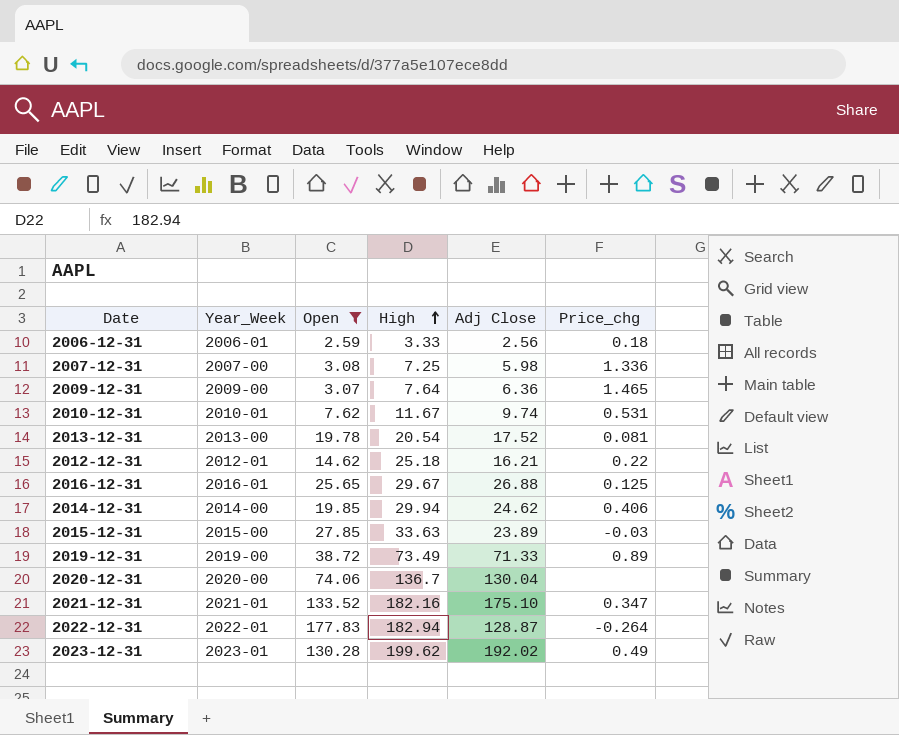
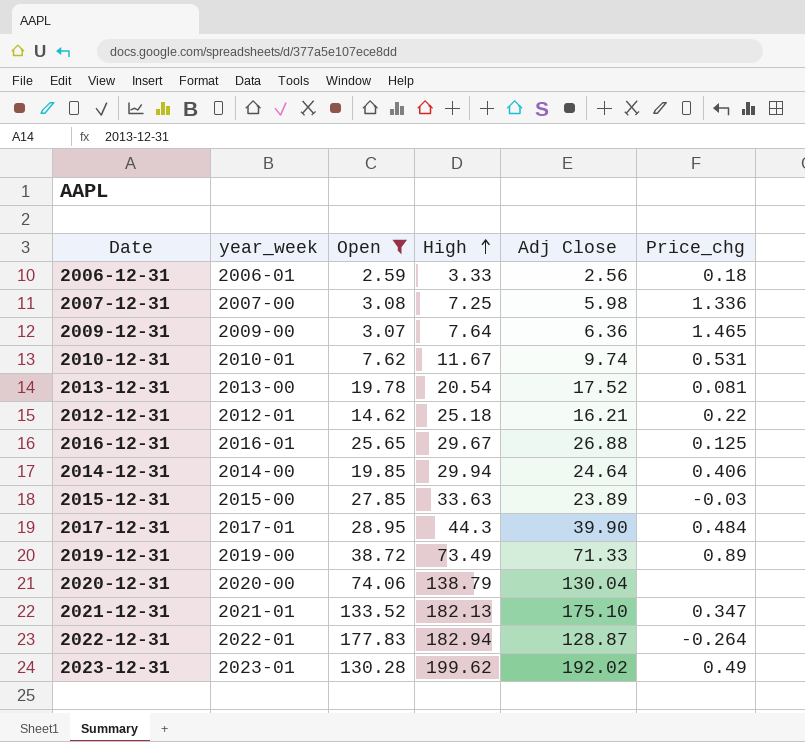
column name: Year_Week -> year_week
2014-12-31 | Adj Close: 24.62 -> 24.64
row 2017-12-31: none -> 2017-01 | 28.95 | 44.3 | 39.90 | 0.484
2020-12-31 | High: 136.7 -> 138.79
2021-12-31 | High: 182.16 -> 182.13

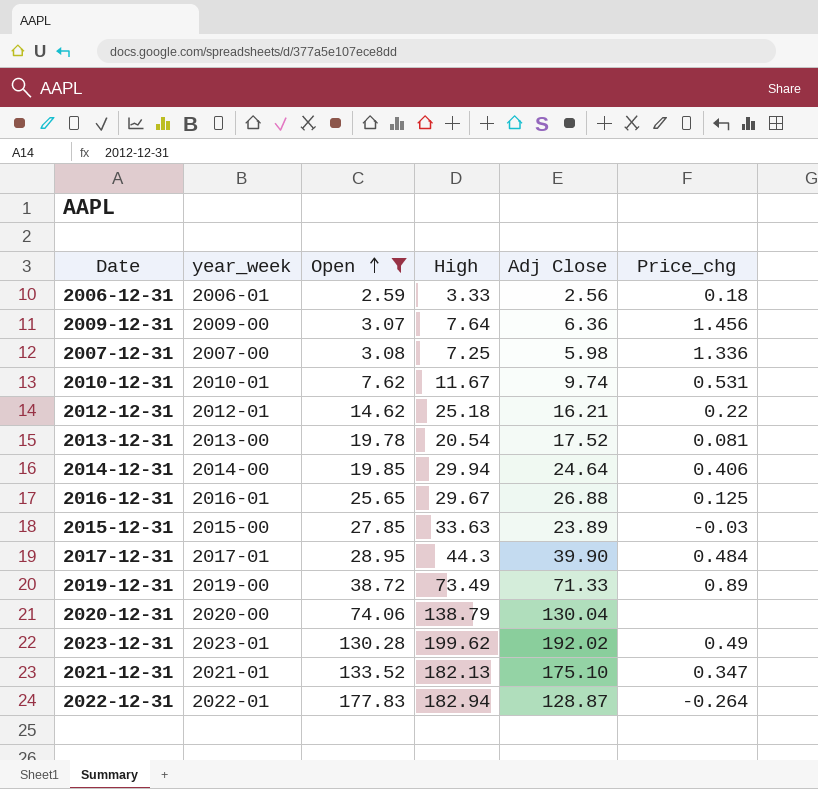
row order: High ascending -> Open ascending
2009-12-31 | Price_chg: 1.465 -> 1.456

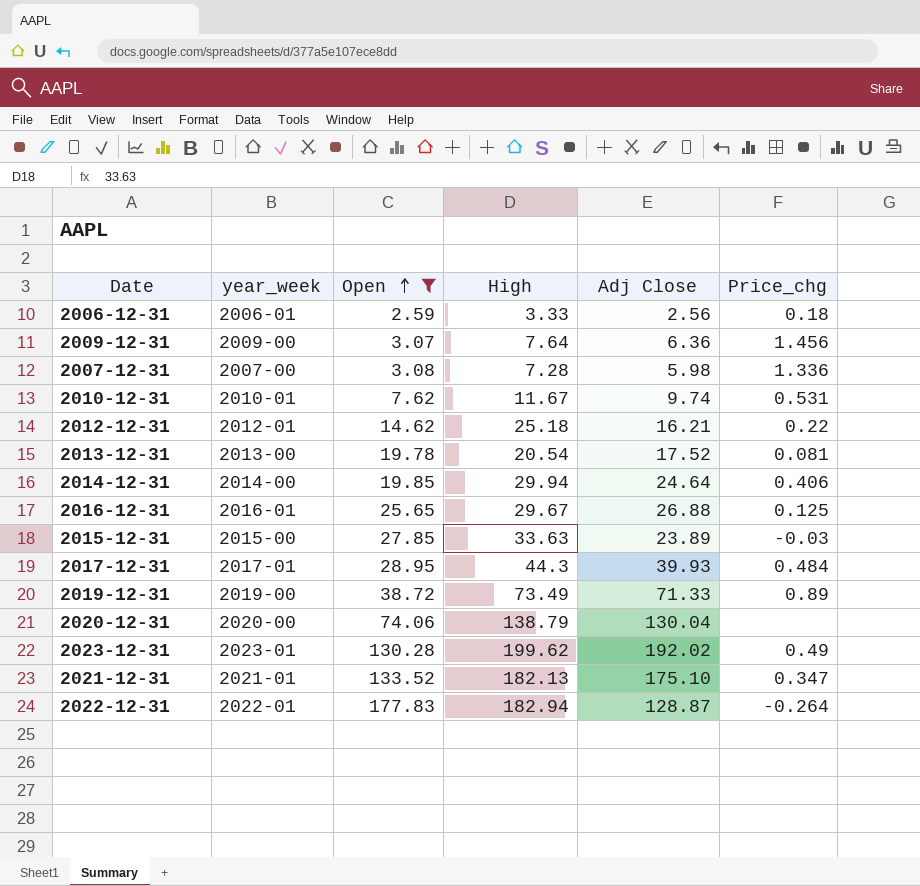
2007-12-31 | High: 7.25 -> 7.28
2017-12-31 | Adj Close: 39.90 -> 39.93

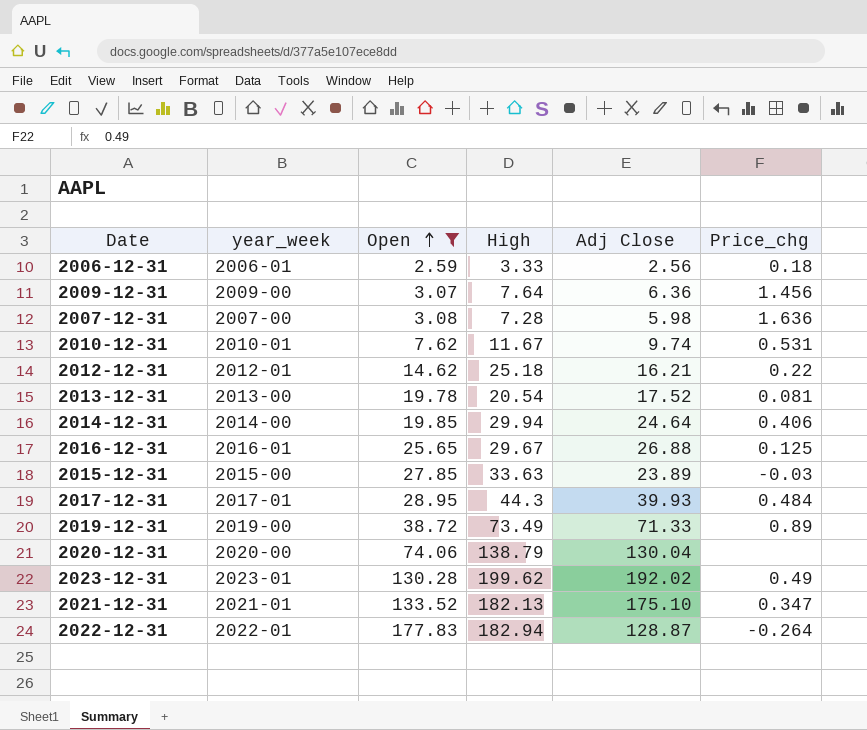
2007-12-31 | Price_chg: 1.336 -> 1.636

